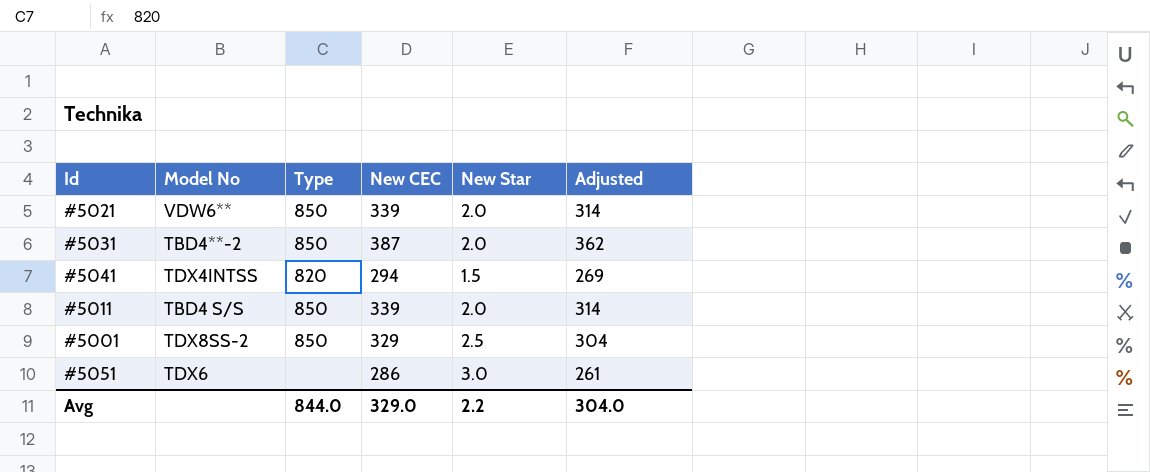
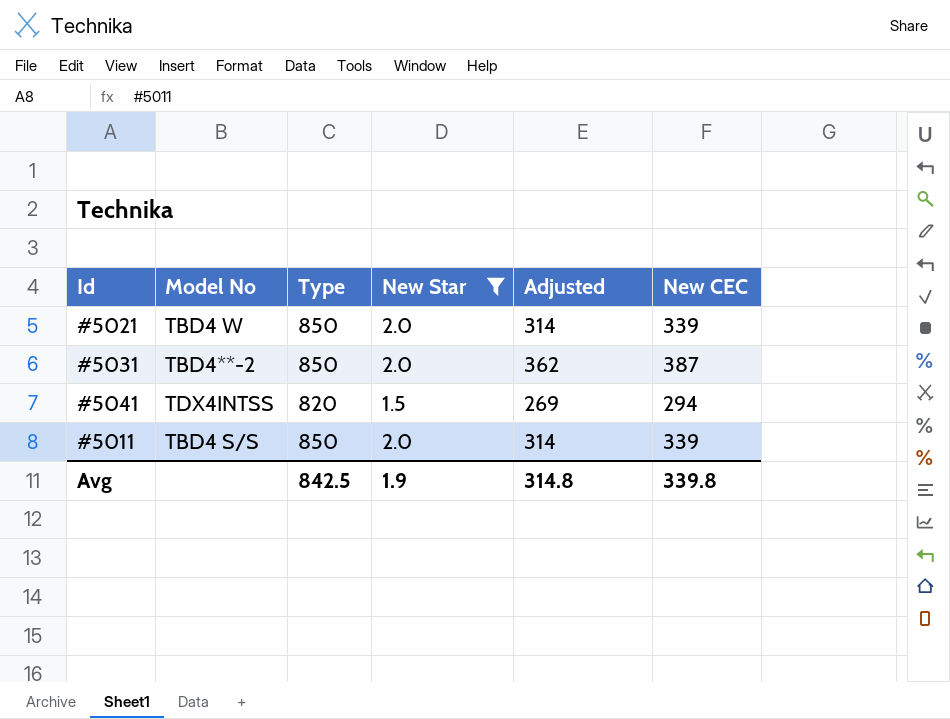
filter: none -> New Star <= 2.0
column New CEC | position: 4 -> 6
#5021 | Model No: VDW6** -> TBD4 W
Avg | Type: 844.0 -> 842.5
Avg | New Star: 2.2 -> 1.9
Avg | Adjusted: 304.0 -> 314.8
Avg | New CEC: 329.0 -> 339.8

